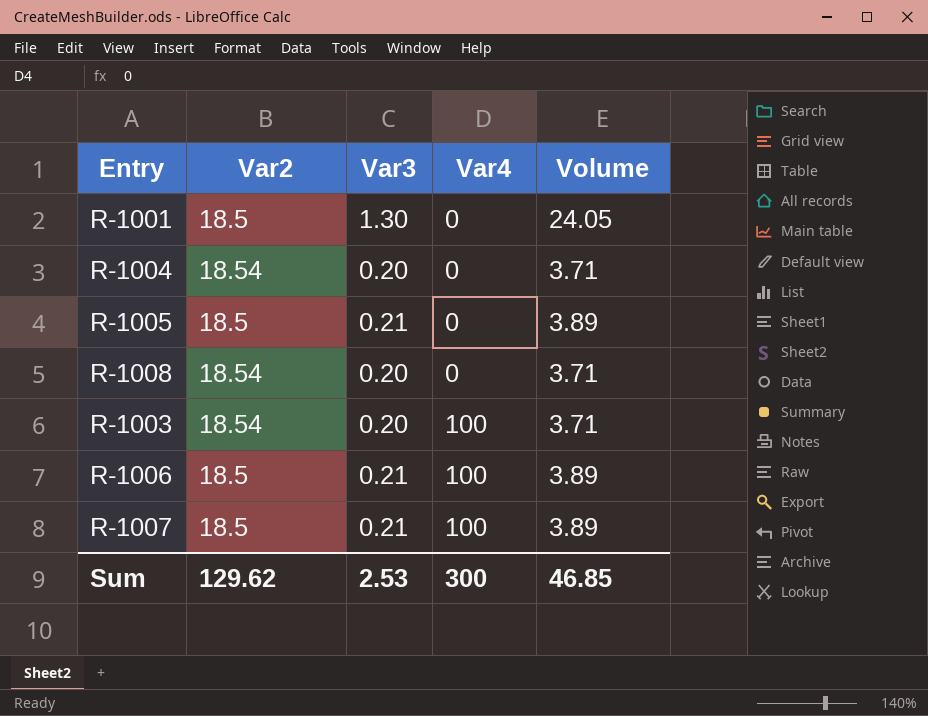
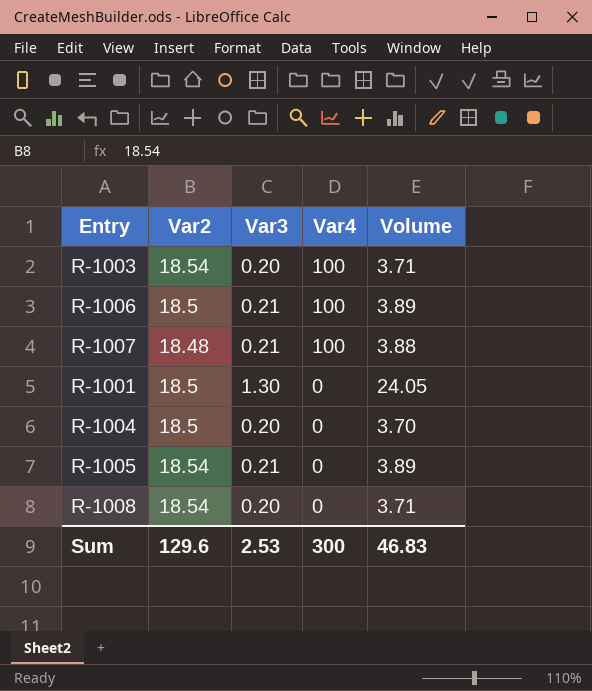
row order: Var4 ascending -> Var4 descending
R-1007 | Var2: 18.5 -> 18.48
R-1007 | Volume: 3.89 -> 3.88
R-1004 | Var2: 18.54 -> 18.5
R-1004 | Volume: 3.71 -> 3.70
R-1005 | Var2: 18.5 -> 18.54
Sum | Var2: 129.62 -> 129.6
Sum | Volume: 46.85 -> 46.83

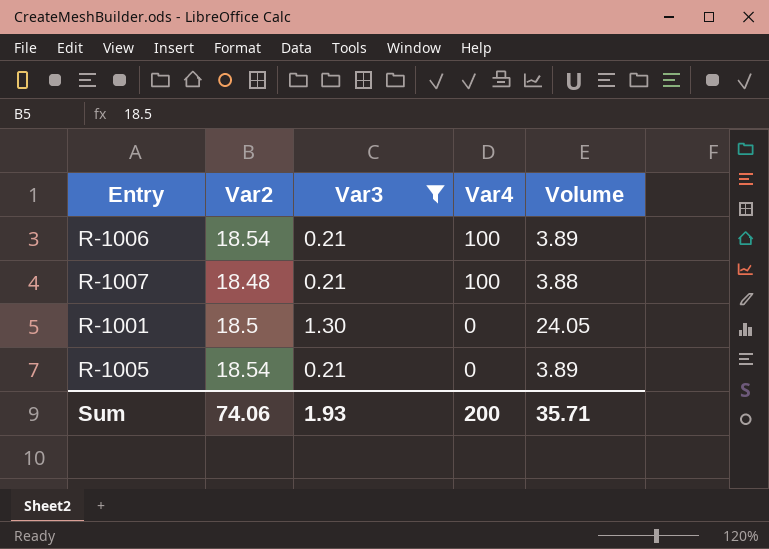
filter: none -> Var3 != 0.20
R-1006 | Var2: 18.5 -> 18.54
Sum | Var2: 129.6 -> 74.06
Sum | Var3: 2.53 -> 1.93
Sum | Var4: 300 -> 200
Sum | Volume: 46.83 -> 35.71

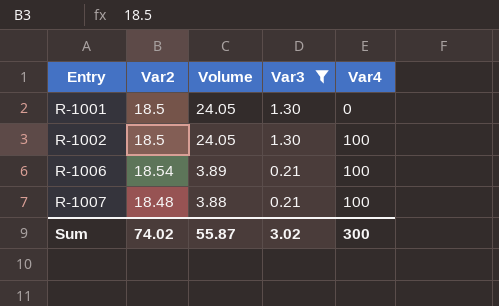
row order: Var4 descending -> Entry ascending
column Volume | position: 5 -> 3
row R-1005: 18.54 | 0.21 | 0 | 3.89 -> none
row R-1002: none -> 18.5 | 24.05 | 1.30 | 100
Sum | Var2: 74.06 -> 74.02
Sum | Volume: 35.71 -> 55.87
Sum | Var3: 1.93 -> 3.02
Sum | Var4: 200 -> 300

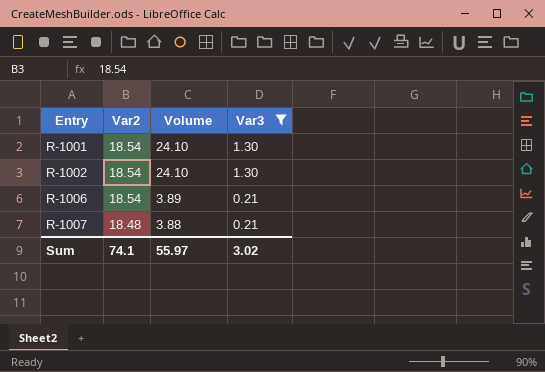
column Var4 | position: 5 -> none
R-1001 | Var2: 18.5 -> 18.54
R-1001 | Volume: 24.05 -> 24.10
R-1002 | Var2: 18.5 -> 18.54
R-1002 | Volume: 24.05 -> 24.10
Sum | Var2: 74.02 -> 74.1
Sum | Volume: 55.87 -> 55.97

